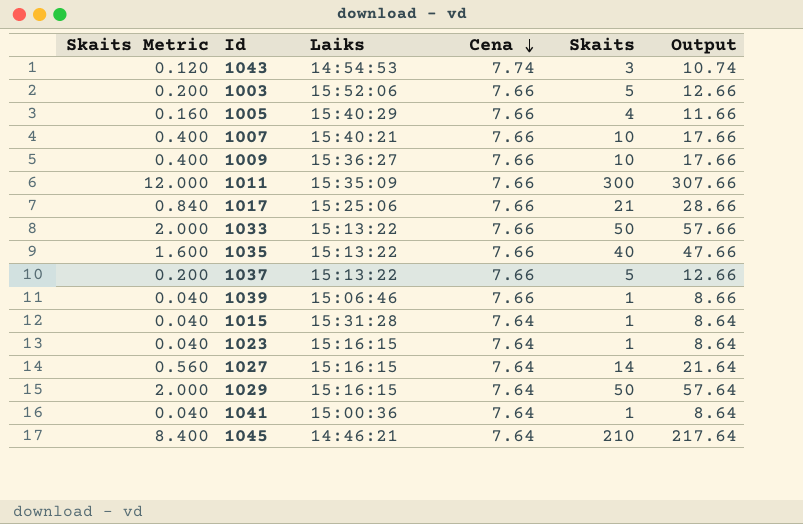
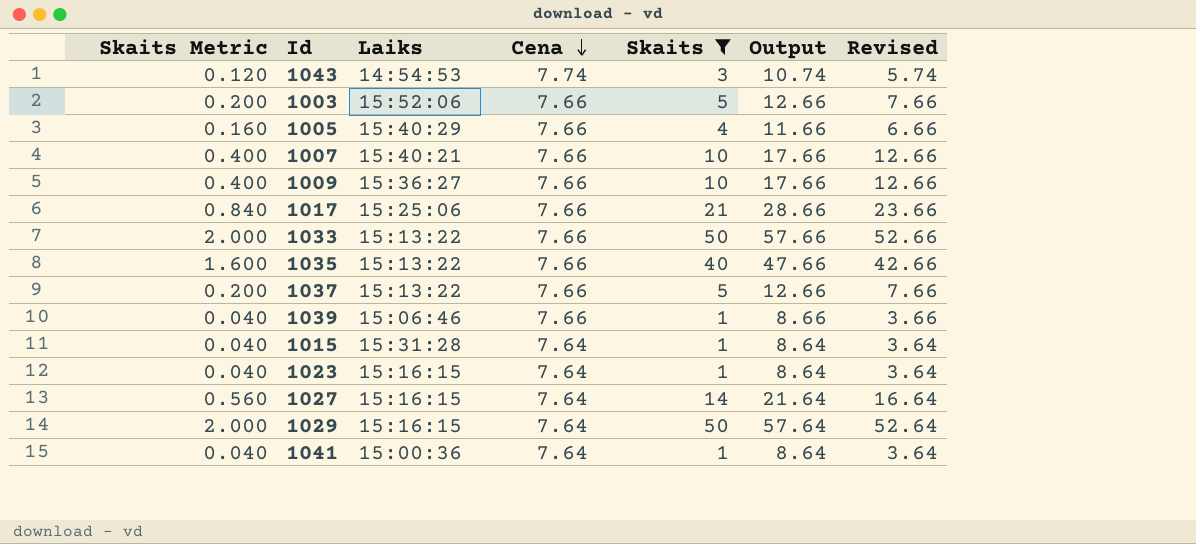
filter: none -> Skaits <= 50
column Revised | formula: none -> [Output] - 5

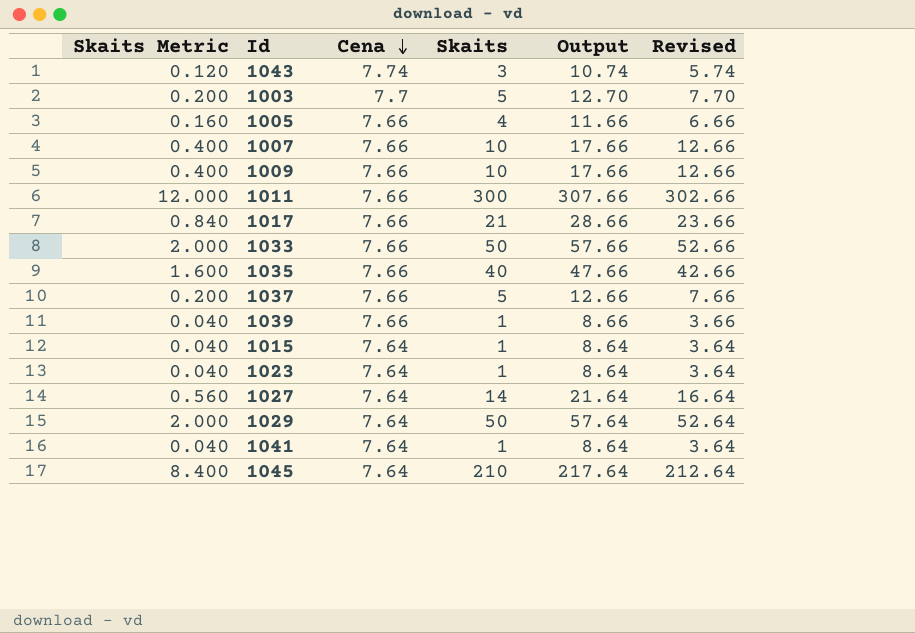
filter: Skaits <= 50 -> none
column Laiks | position: 3 -> none
1003 | Cena: 7.66 -> 7.7
1003 | Output: 12.66 -> 12.70
1003 | Revised: 7.66 -> 7.70

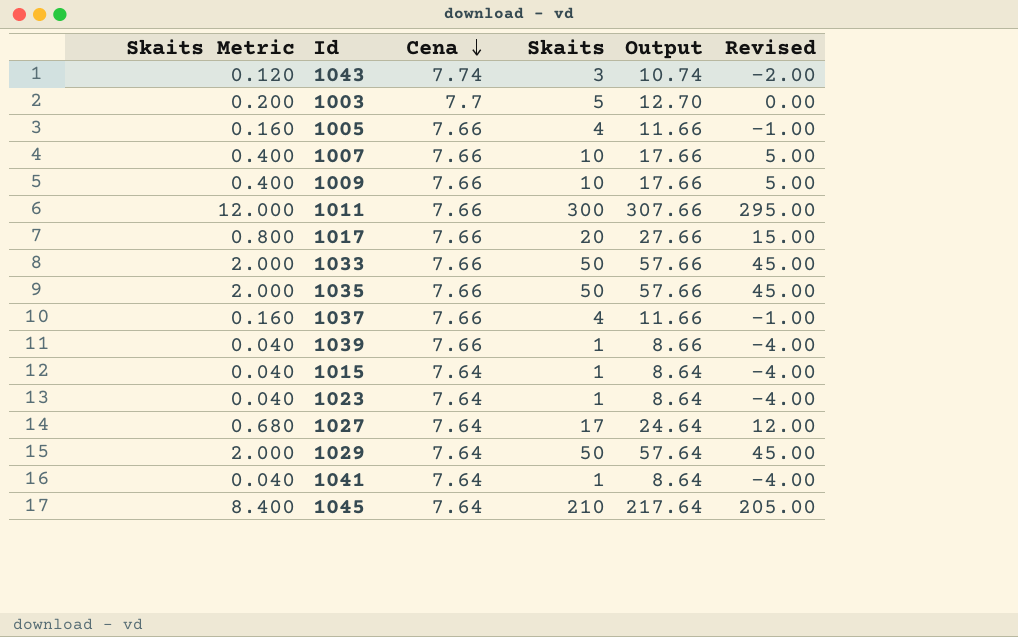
column Revised | formula: [Output] - 5 -> [Skaits] - 5
1017 | Skaits Metric: 0.840 -> 0.800
1017 | Skaits: 21 -> 20
1017 | Output: 28.66 -> 27.66
1035 | Skaits Metric: 1.600 -> 2.000
1035 | Skaits: 40 -> 50
1035 | Output: 47.66 -> 57.66
1037 | Skaits Metric: 0.200 -> 0.160
1037 | Skaits: 5 -> 4
1037 | Output: 12.66 -> 11.66
1027 | Skaits Metric: 0.560 -> 0.680
1027 | Skaits: 14 -> 17
1027 | Output: 21.64 -> 24.64

